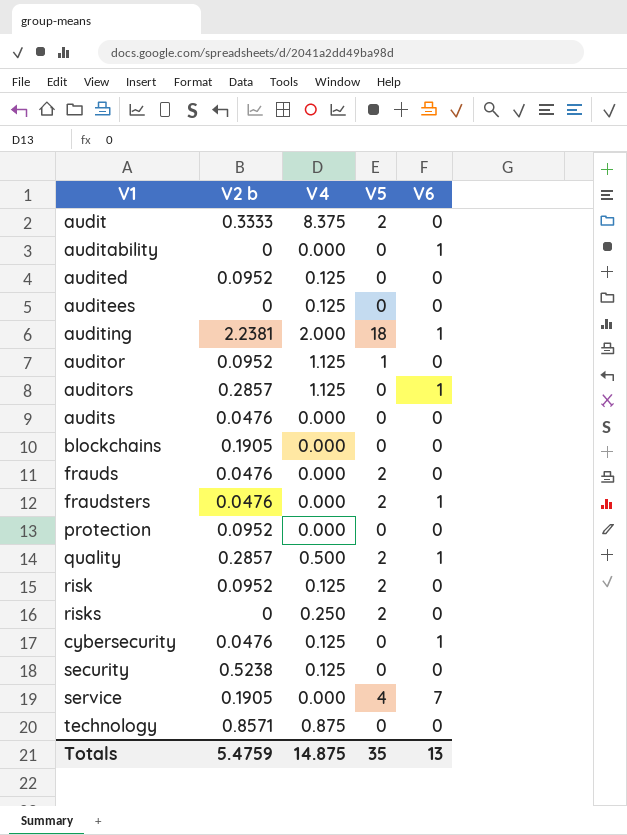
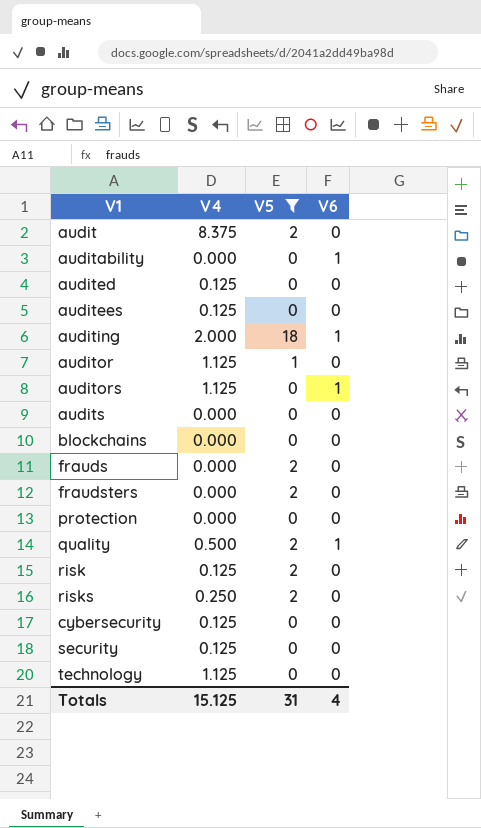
filter: none -> V5 != 4
column V2 b | position: 2 -> none
fraudsters | V6: 1 -> 0
cybersecurity | V6: 1 -> 0
technology | V4: 0.875 -> 1.125
Totals | V4: 14.875 -> 15.125
Totals | V5: 35 -> 31
Totals | V6: 13 -> 4

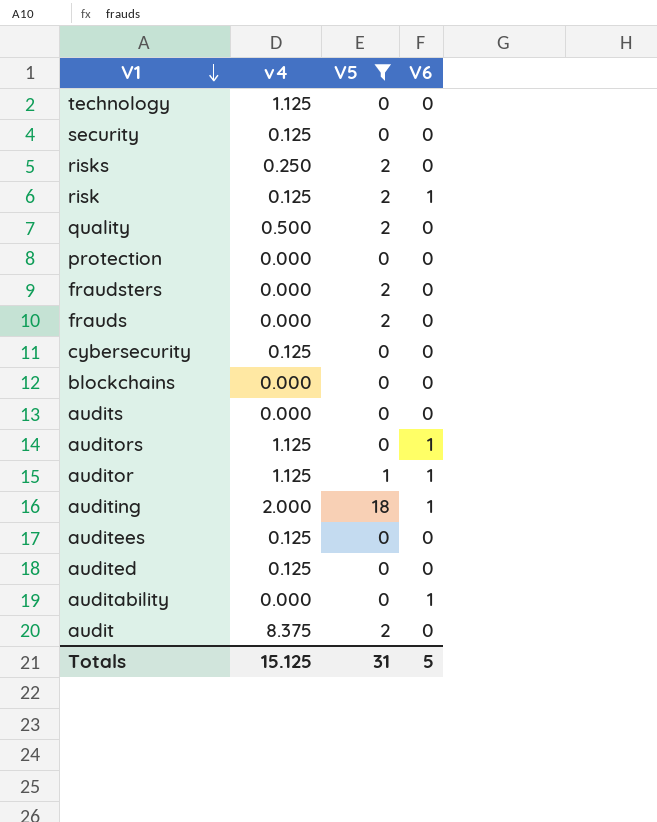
row order: none -> V1 descending
column name: V4 -> v4
risk | V6: 0 -> 1
quality | V6: 1 -> 0
auditor | V6: 0 -> 1
Totals | V6: 4 -> 5

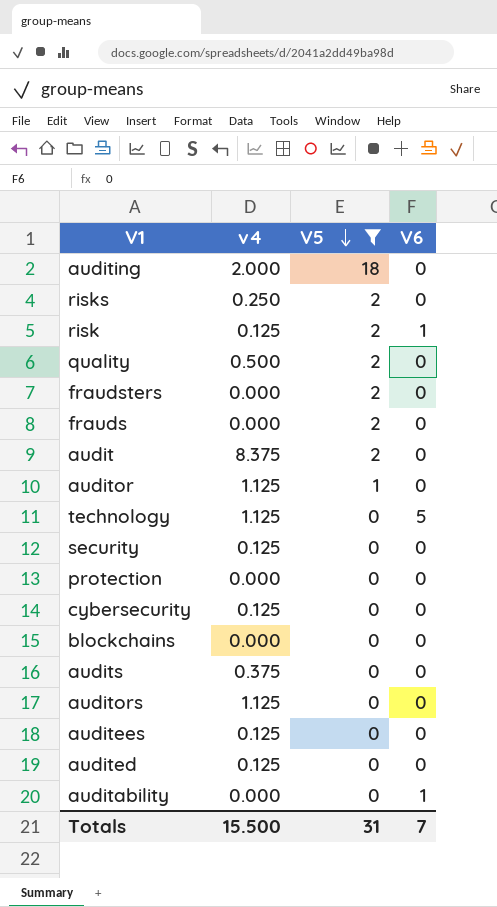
row order: V1 descending -> V5 descending
auditing | V6: 1 -> 0
auditor | V6: 1 -> 0
technology | V6: 0 -> 5
audits | v4: 0.000 -> 0.375
auditors | V6: 1 -> 0
Totals | v4: 15.125 -> 15.500
Totals | V6: 5 -> 7

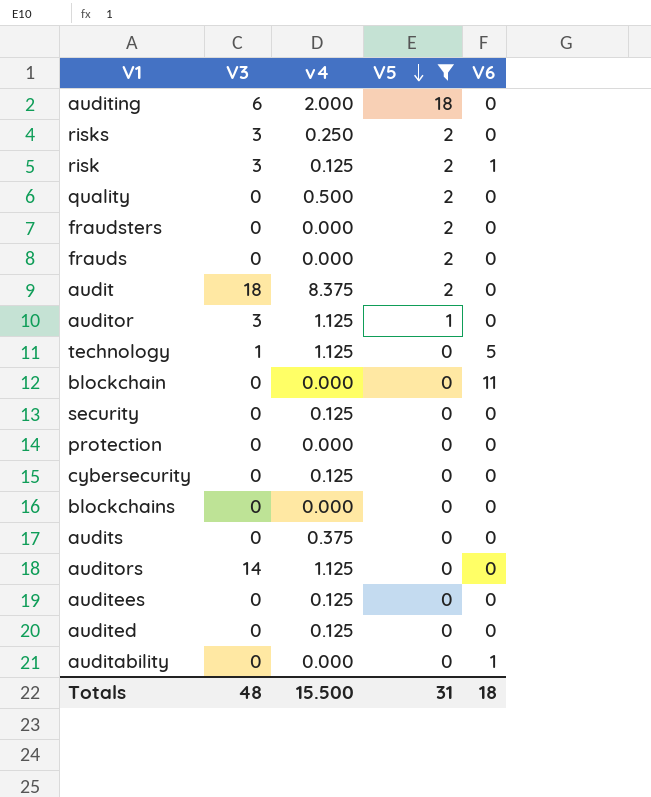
column V3 | position: none -> 2
row blockchain: none -> 0 | 0.000 | 0 | 11
Totals | V6: 7 -> 18

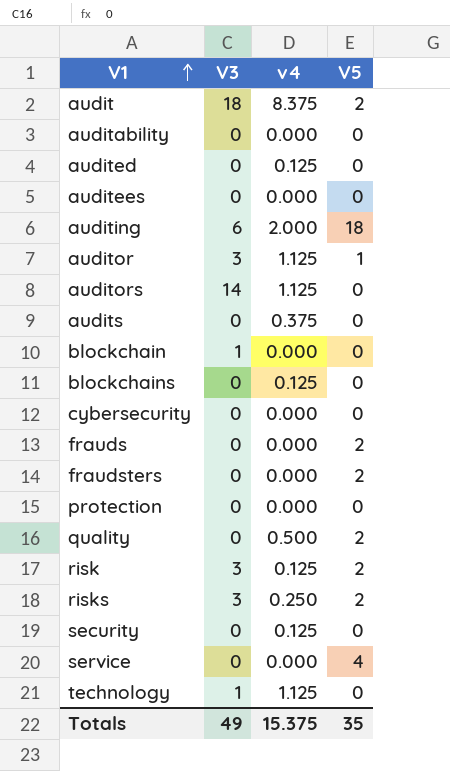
filter: V5 != 4 -> none
row order: V5 descending -> V1 ascending
column V6 | position: 5 -> none
auditees | v4: 0.125 -> 0.000
blockchain | V3: 0 -> 1
blockchains | v4: 0.000 -> 0.125
cybersecurity | v4: 0.125 -> 0.000
Totals | V3: 48 -> 49
Totals | v4: 15.500 -> 15.375
Totals | V5: 31 -> 35

